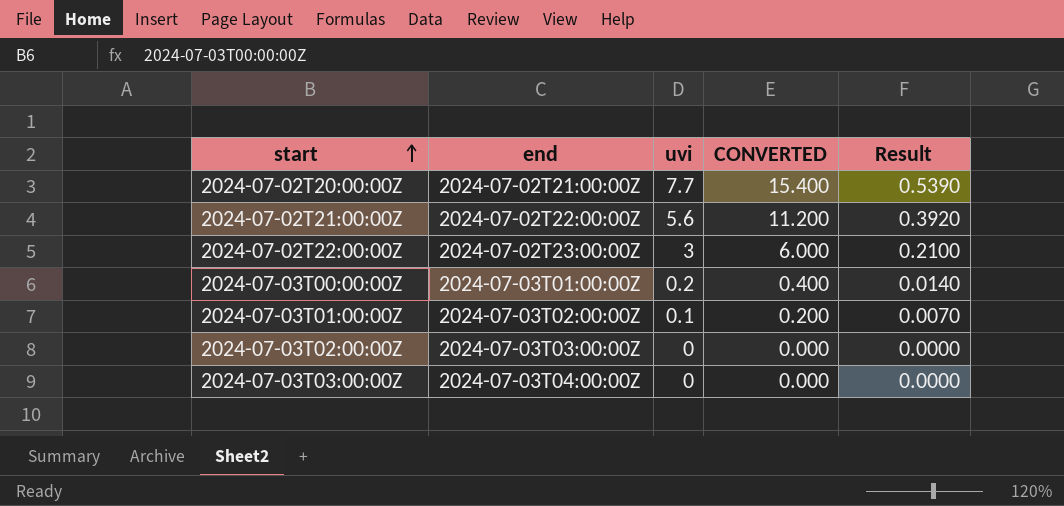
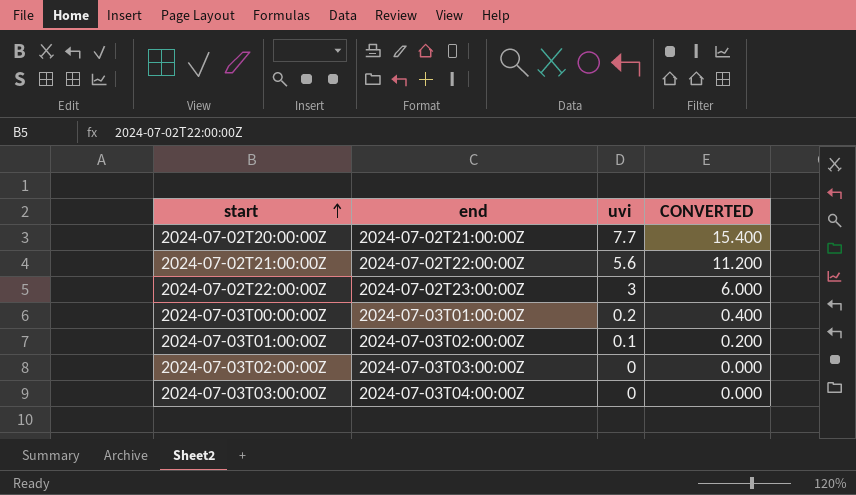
column Result | formula: [uvi] * 0.07 -> none

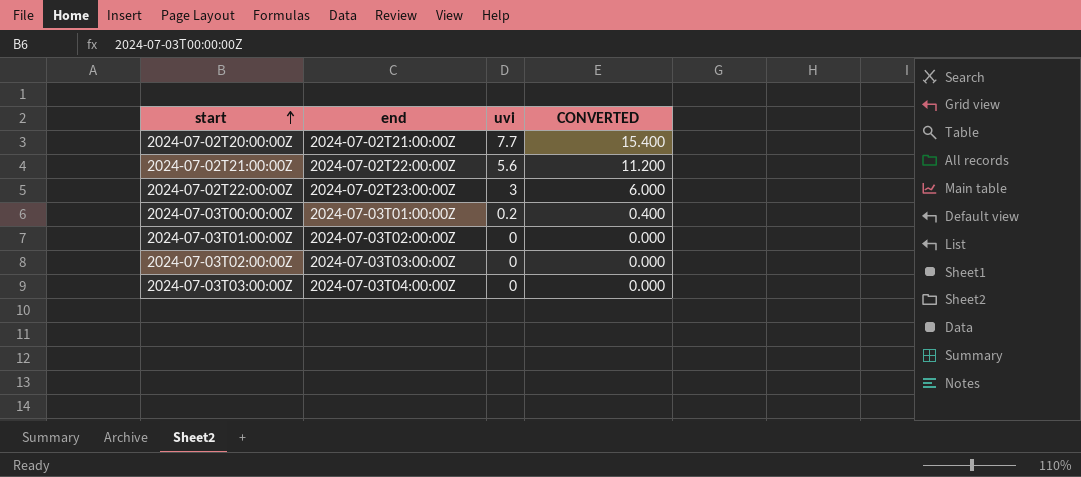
2024-07-03T01:00:00Z | uvi: 0.1 -> 0
2024-07-03T01:00:00Z | CONVERTED: 0.200 -> 0.000

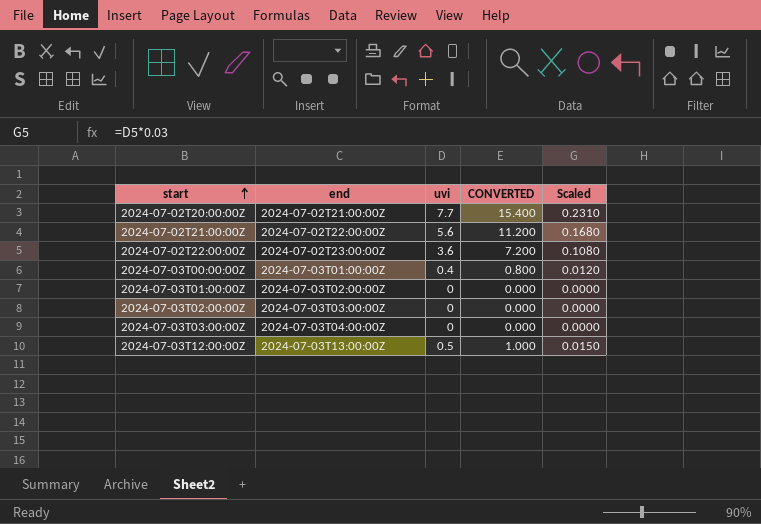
column Scaled | formula: none -> [uvi] * 0.03
2024-07-02T22:00:00Z | uvi: 3 -> 3.6
2024-07-02T22:00:00Z | CONVERTED: 6.000 -> 7.200
2024-07-03T00:00:00Z | uvi: 0.2 -> 0.4
2024-07-03T00:00:00Z | CONVERTED: 0.400 -> 0.800
row 2024-07-03T12:00:00Z: none -> 2024-07-03T13:00:00Z | 0.5 | 1.000 | 0.0150

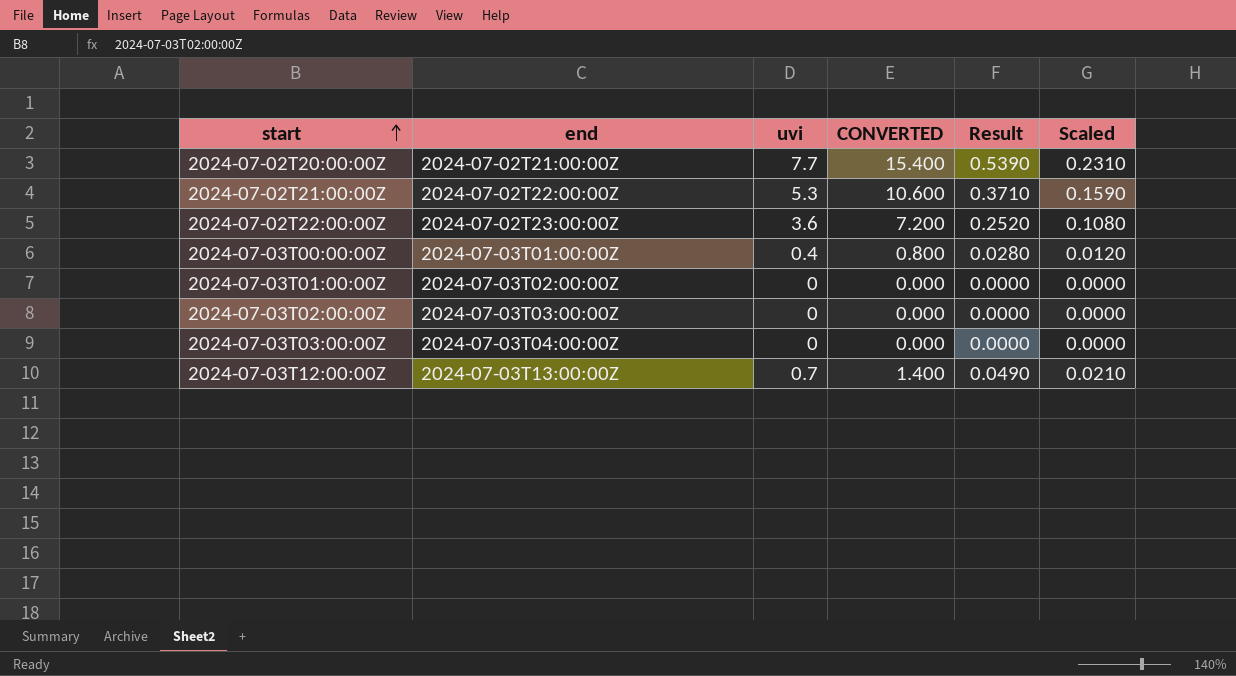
column Result | formula: none -> [uvi] * 0.07
2024-07-02T21:00:00Z | uvi: 5.6 -> 5.3
2024-07-02T21:00:00Z | CONVERTED: 11.200 -> 10.600
2024-07-02T21:00:00Z | Scaled: 0.1680 -> 0.1590
2024-07-03T12:00:00Z | uvi: 0.5 -> 0.7
2024-07-03T12:00:00Z | CONVERTED: 1.000 -> 1.400
2024-07-03T12:00:00Z | Scaled: 0.0150 -> 0.0210

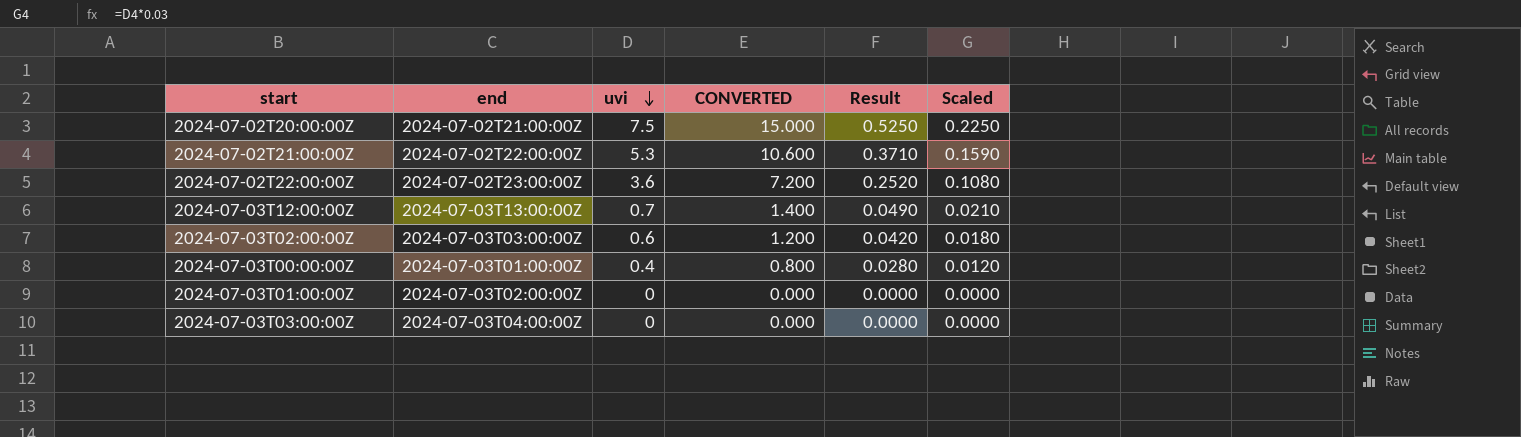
row order: start ascending -> uvi descending
2024-07-02T20:00:00Z | uvi: 7.7 -> 7.5
2024-07-02T20:00:00Z | CONVERTED: 15.400 -> 15.000
2024-07-02T20:00:00Z | Result: 0.5390 -> 0.5250
2024-07-02T20:00:00Z | Scaled: 0.2310 -> 0.2250
2024-07-03T02:00:00Z | uvi: 0 -> 0.6
2024-07-03T02:00:00Z | CONVERTED: 0.000 -> 1.200
2024-07-03T02:00:00Z | Result: 0.0000 -> 0.0420
2024-07-03T02:00:00Z | Scaled: 0.0000 -> 0.0180

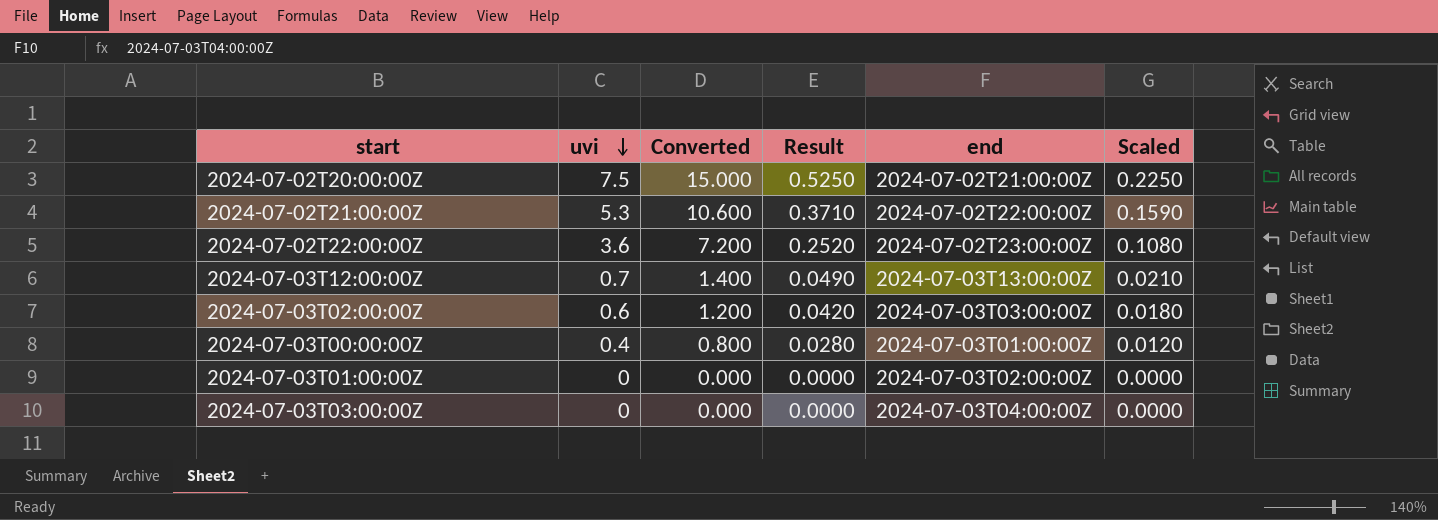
column name: CONVERTED -> Converted
column end | position: 2 -> 5

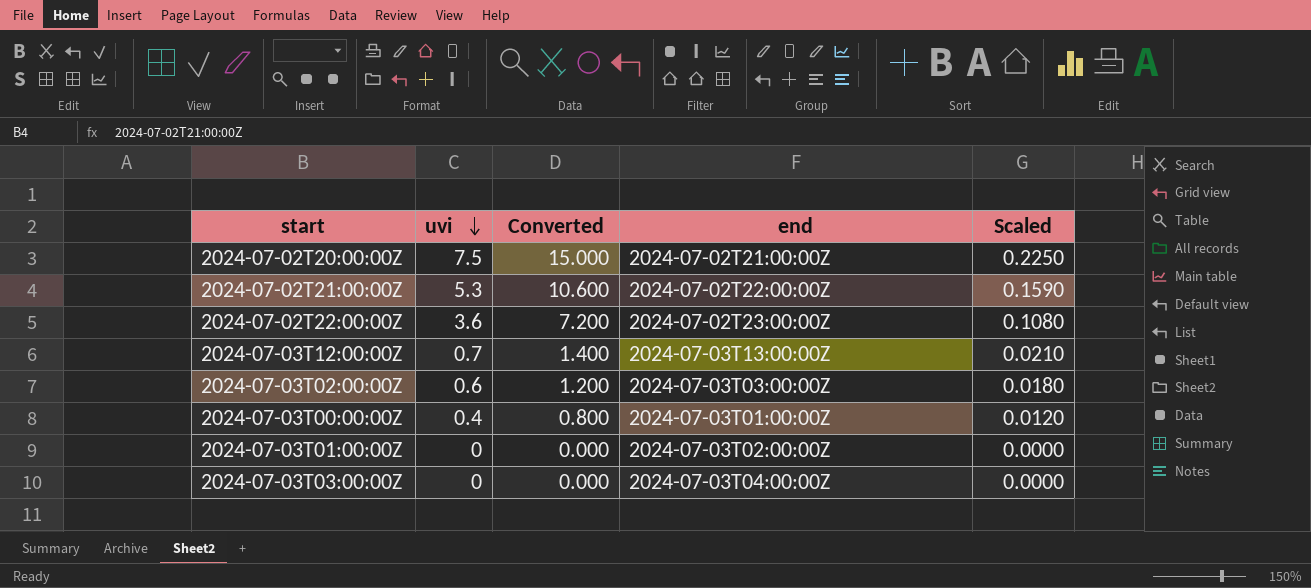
column Result | formula: [uvi] * 0.07 -> none

